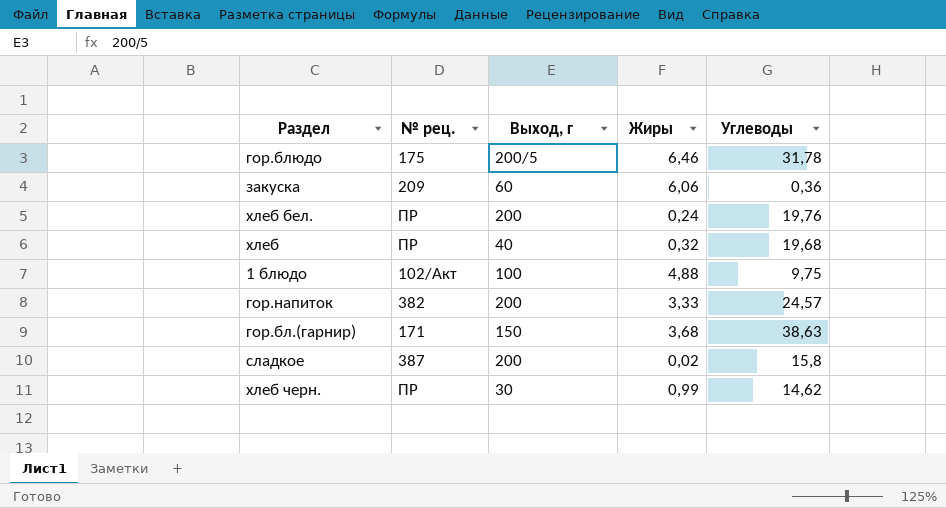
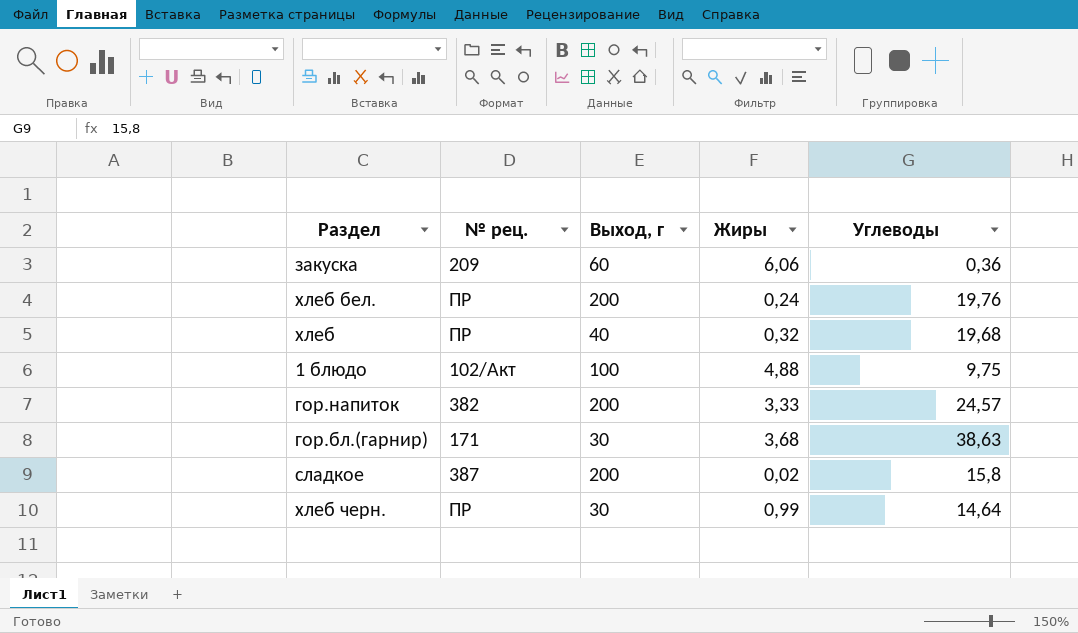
row гор.блюдо: 175 | 200/5 | 6,46 | 31,78 -> none
гор.бл.(гарнир) | Выход, г: 150 -> 30
хлеб черн. | Углеводы: 14,62 -> 14,64

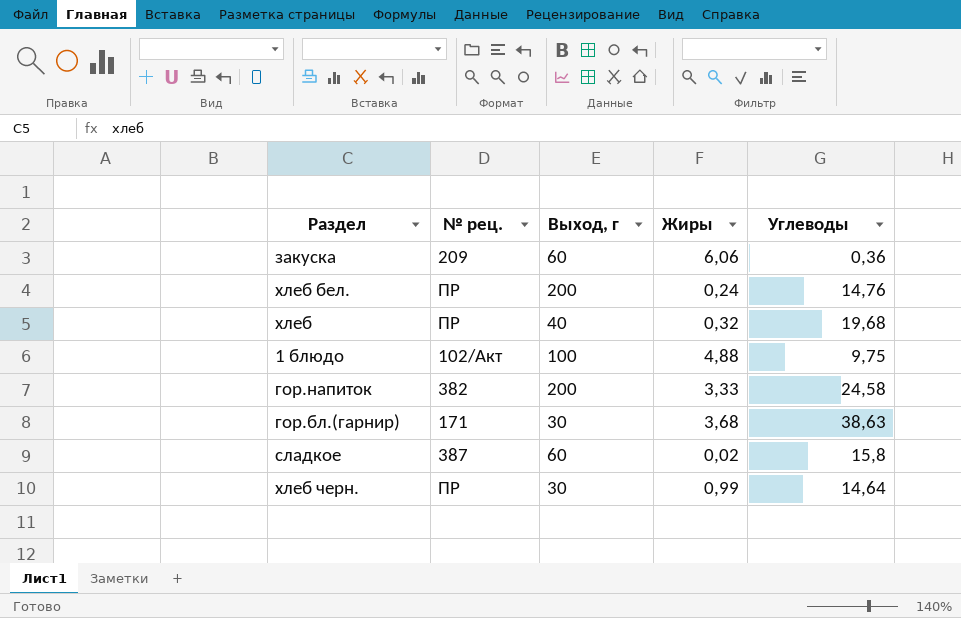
хлеб бел. | Углеводы: 19,76 -> 14,76
гор.напиток | Углеводы: 24,57 -> 24,58
сладкое | Выход, г: 200 -> 60

